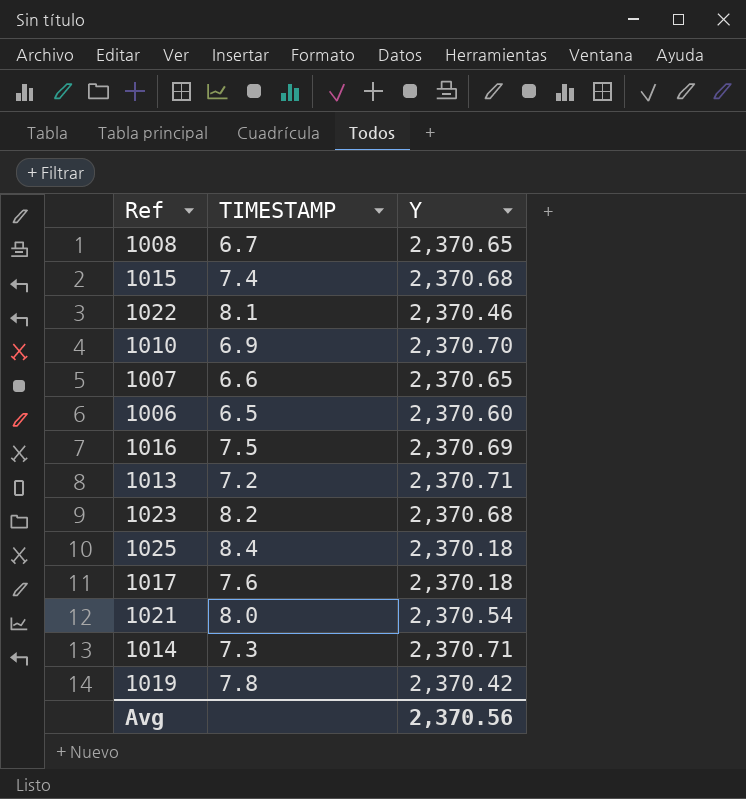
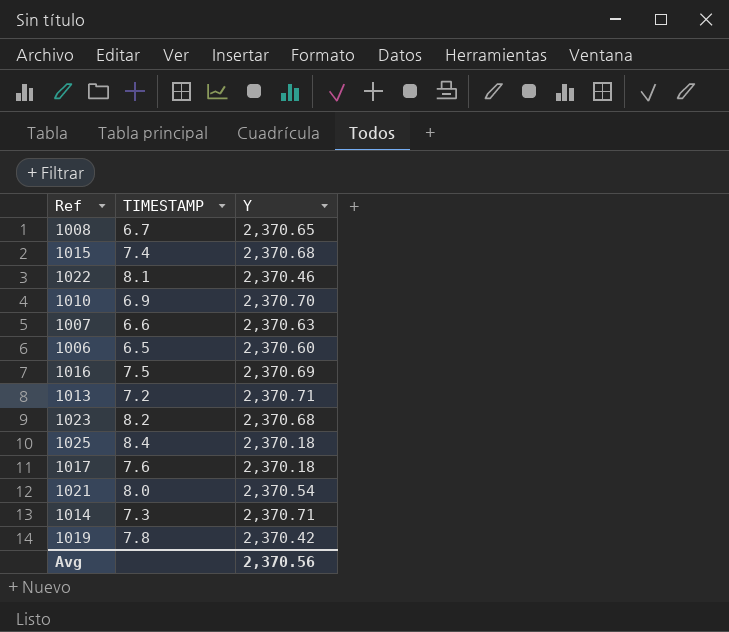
1007 | Y: 2,370.65 -> 2,370.63

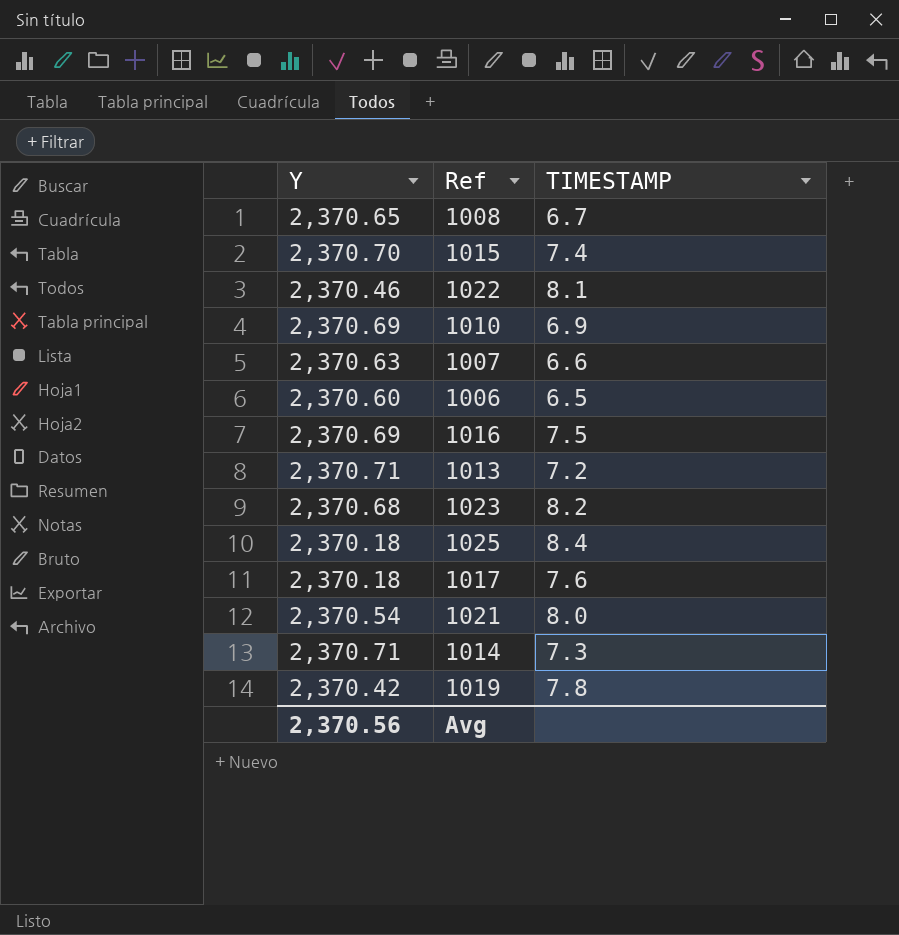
column Y | position: 3 -> 1
1015 | Y: 2,370.68 -> 2,370.70
1010 | Y: 2,370.70 -> 2,370.69

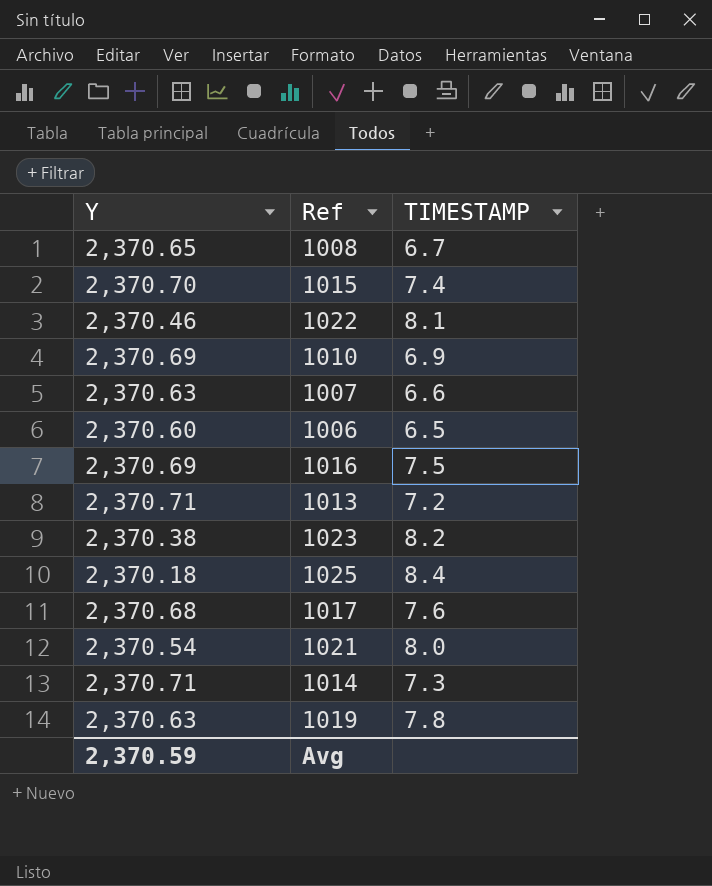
1023 | Y: 2,370.68 -> 2,370.38
1017 | Y: 2,370.18 -> 2,370.68
1019 | Y: 2,370.42 -> 2,370.63
Avg | Y: 2,370.56 -> 2,370.59

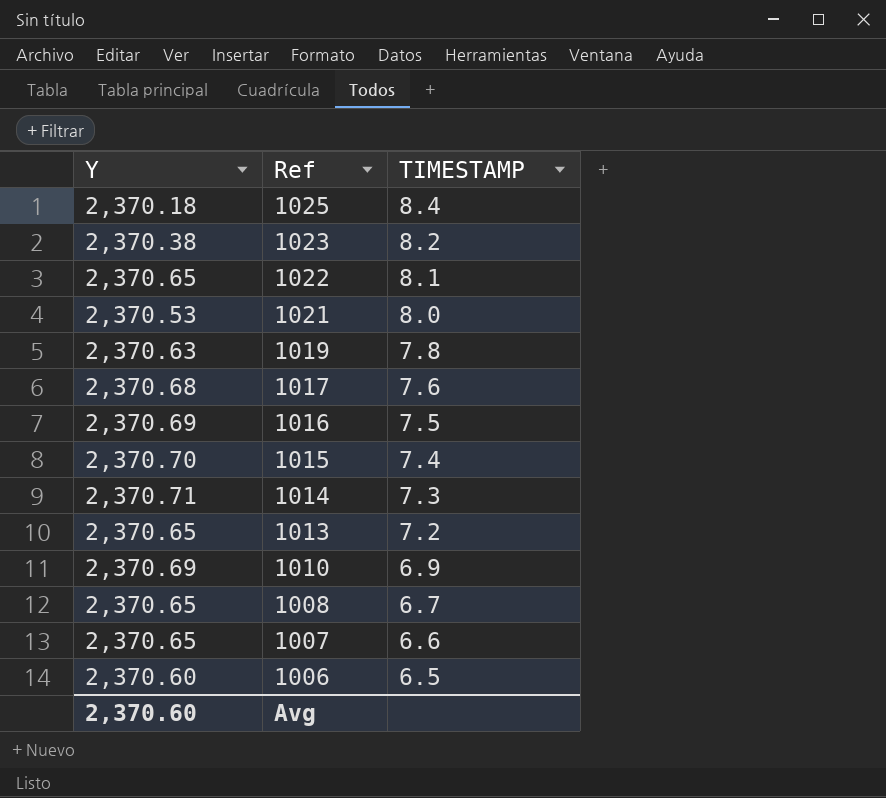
row order: none -> Ref descending
1022 | Y: 2,370.46 -> 2,370.65
1021 | Y: 2,370.54 -> 2,370.53
1013 | Y: 2,370.71 -> 2,370.65
1007 | Y: 2,370.63 -> 2,370.65
Avg | Y: 2,370.59 -> 2,370.60

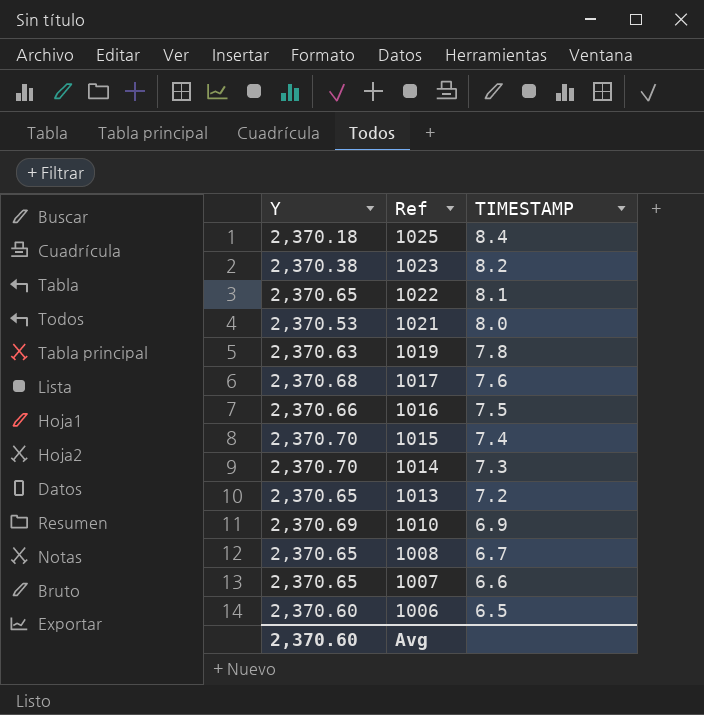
1016 | Y: 2,370.69 -> 2,370.66
1014 | Y: 2,370.71 -> 2,370.70

